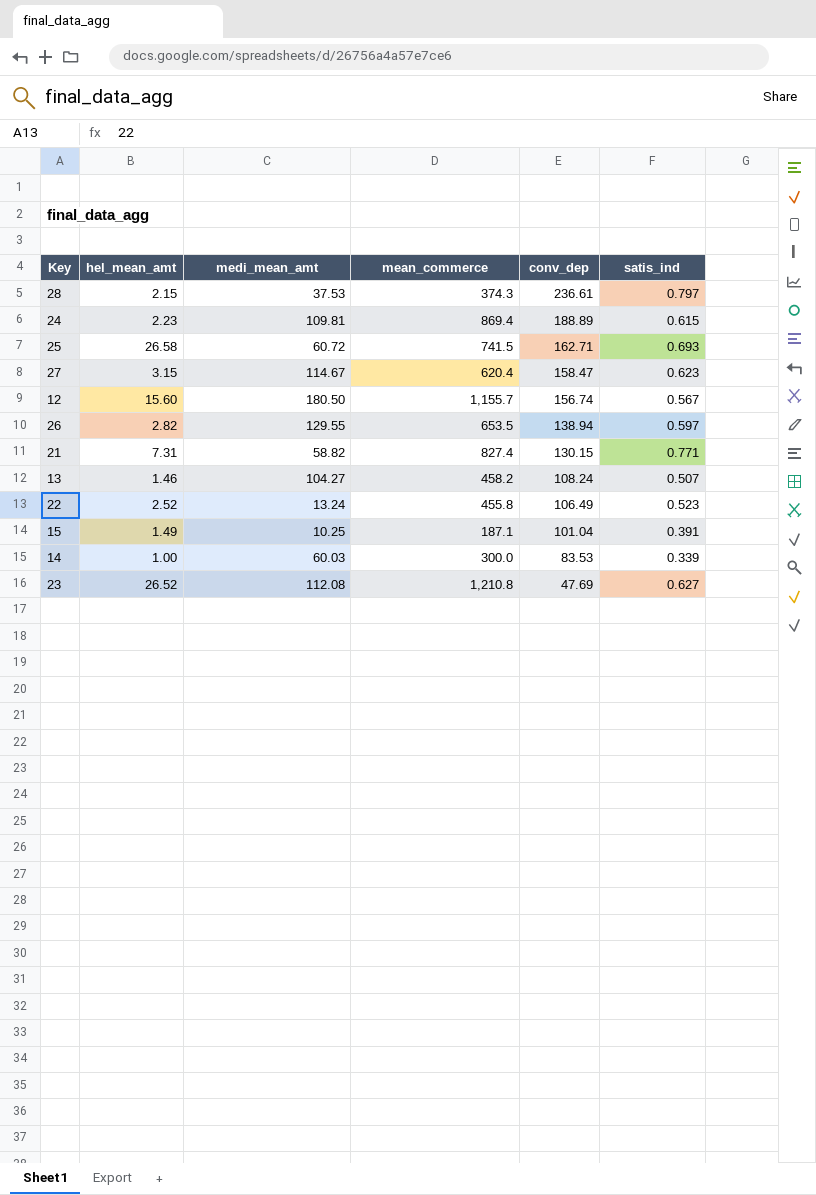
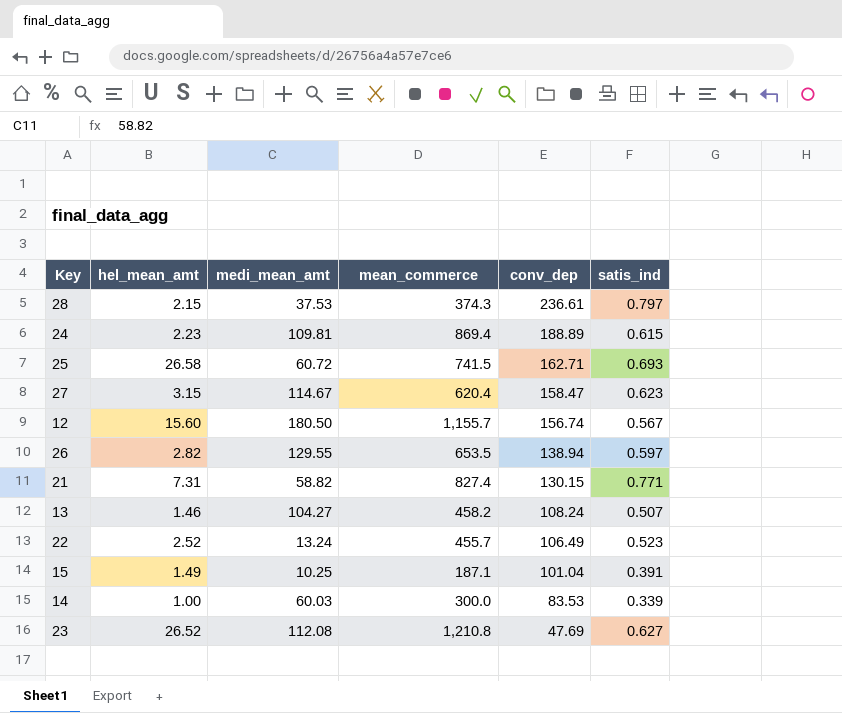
22 | mean_commerce: 455.8 -> 455.7

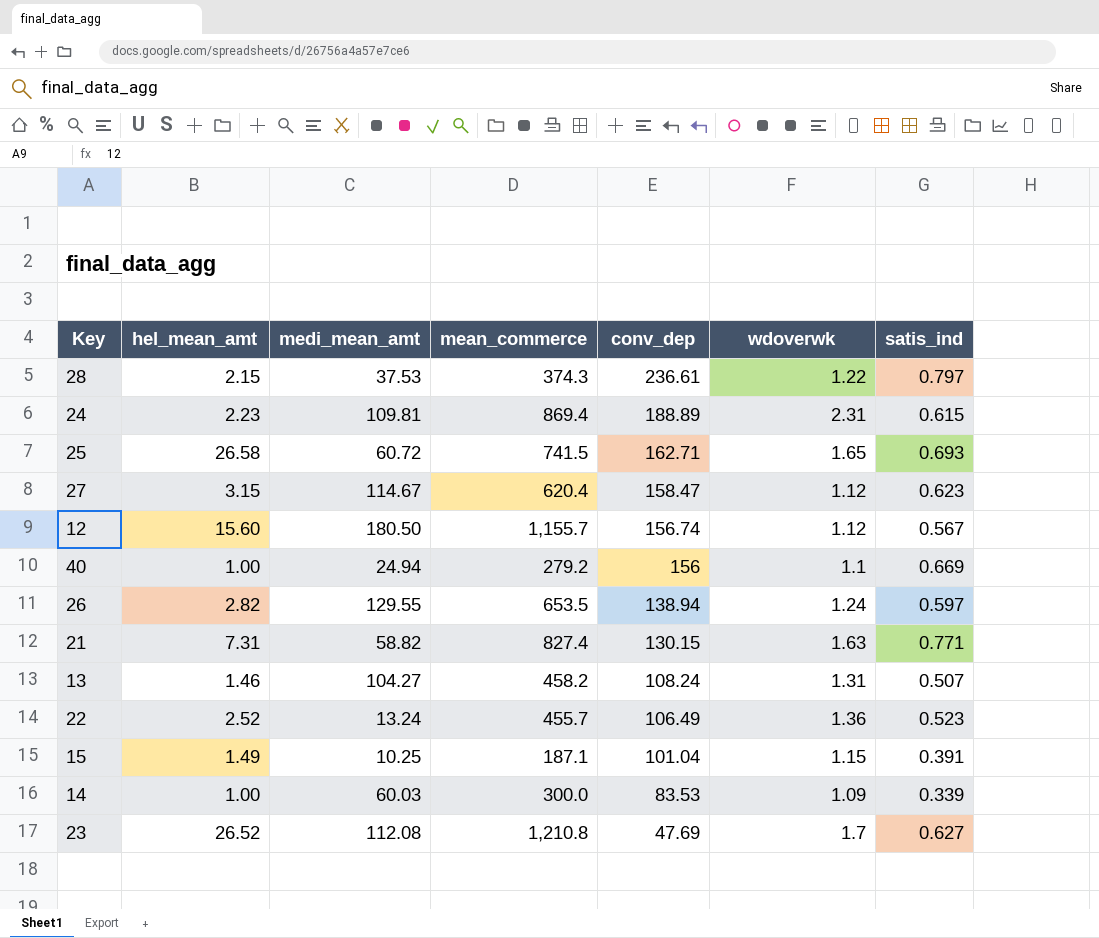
column wdoverwk | position: none -> 6
row 40: none -> 1.00 | 24.94 | 279.2 | 156 | 1.1 | 0.669

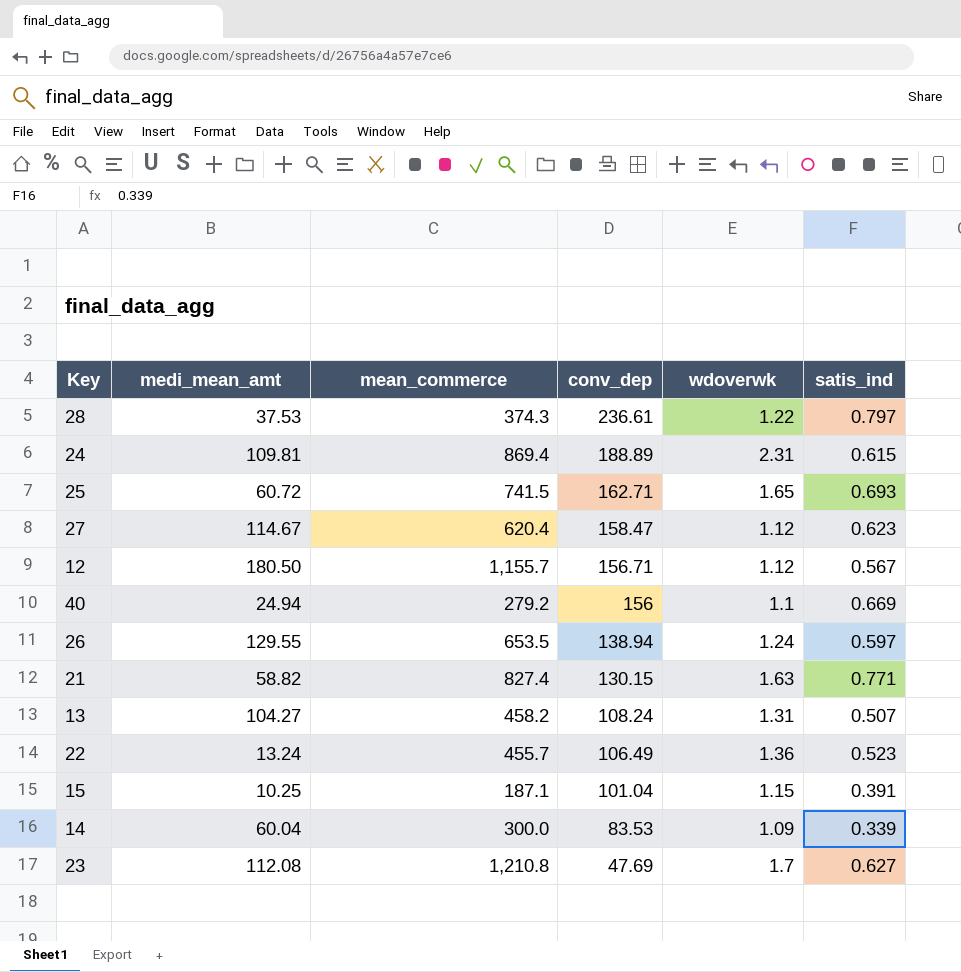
column hel_mean_amt | position: 2 -> none
12 | conv_dep: 156.74 -> 156.71
14 | medi_mean_amt: 60.03 -> 60.04

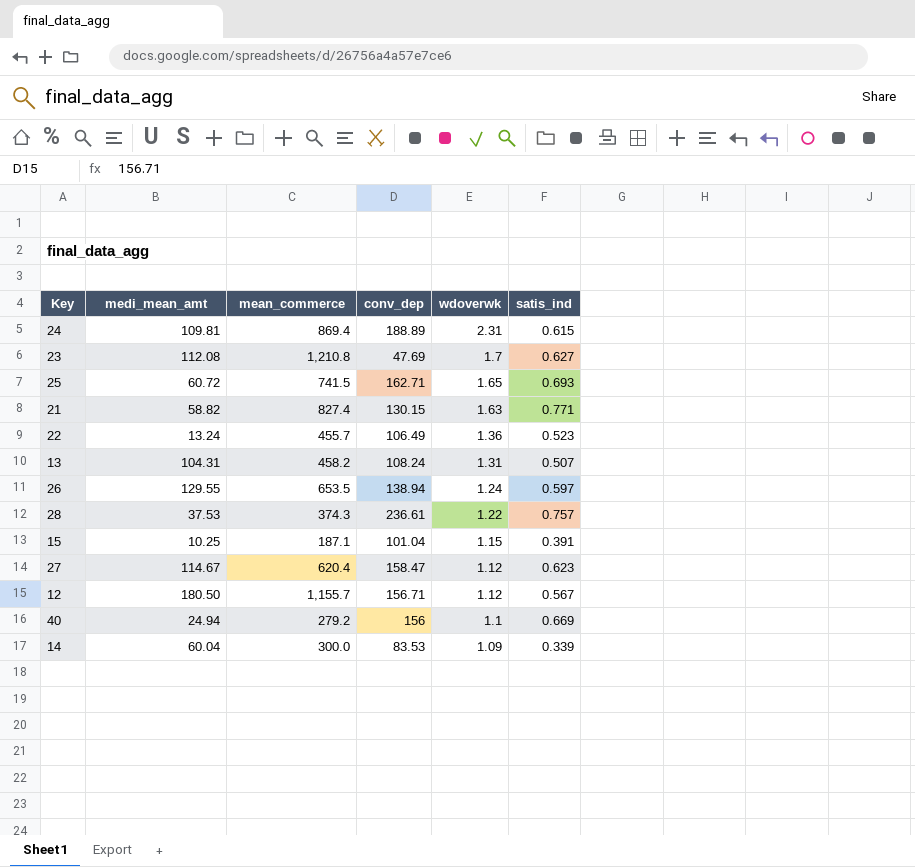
row order: conv_dep descending -> wdoverwk descending
13 | medi_mean_amt: 104.27 -> 104.31
28 | satis_ind: 0.797 -> 0.757

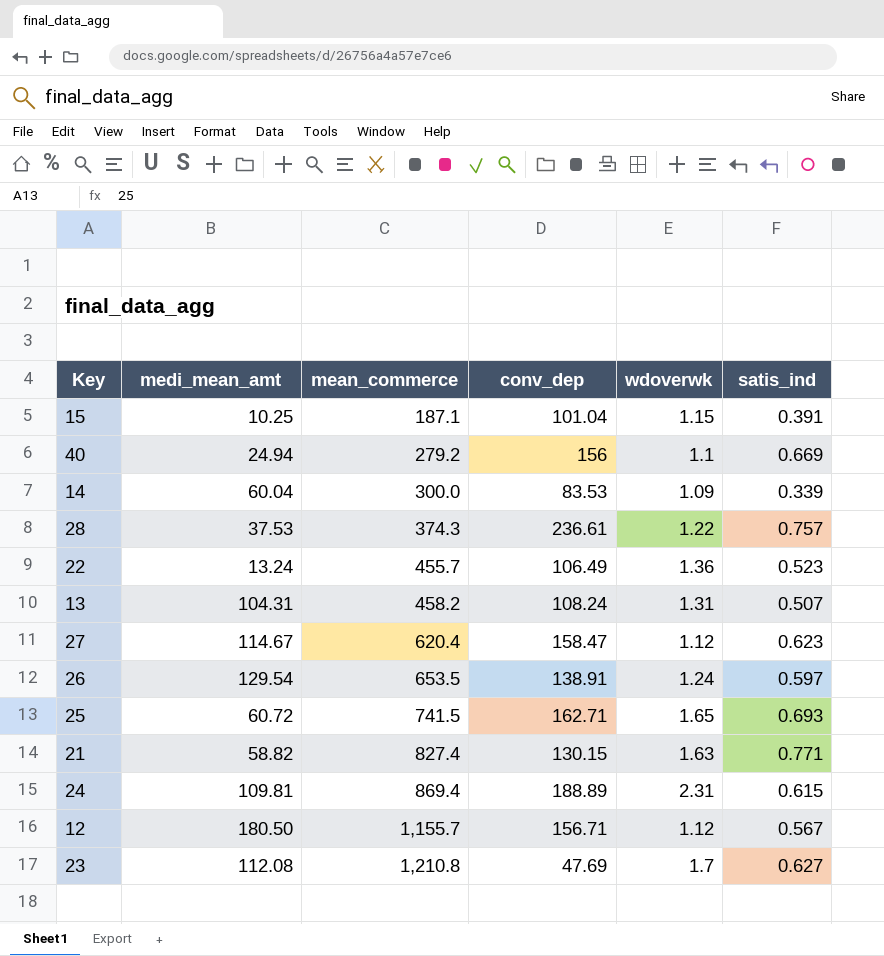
row order: wdoverwk descending -> mean_commerce ascending
26 | medi_mean_amt: 129.55 -> 129.54
26 | conv_dep: 138.94 -> 138.91

